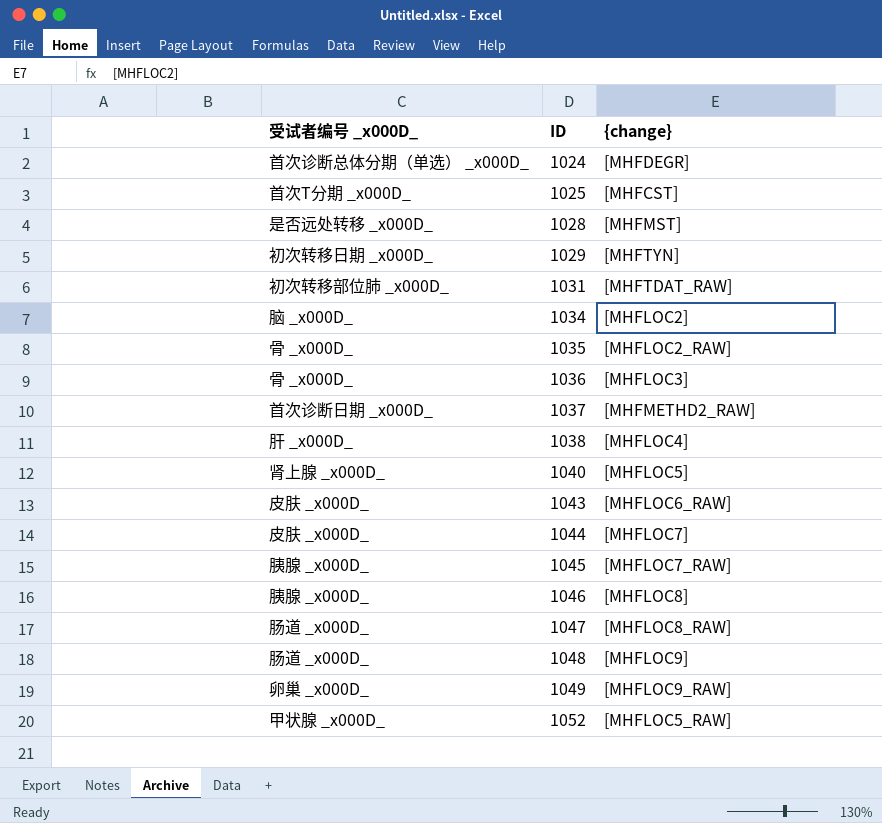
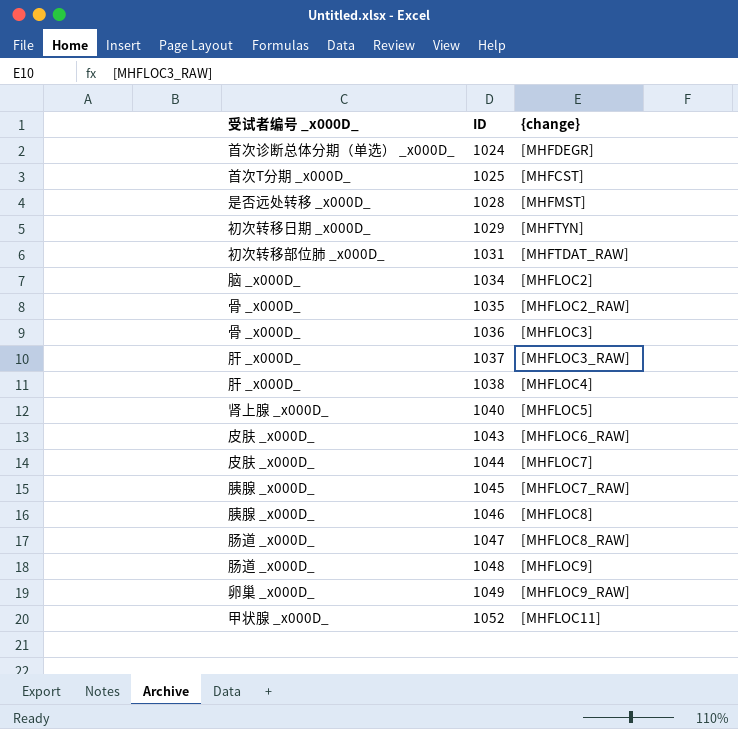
1037 | 受试者编号 _x000D_: 首次诊断日期 _x000D_ -> 肝 _x000D_
1037 | {change}: [MHFMETHD2_RAW] -> [MHFLOC3_RAW]
1052 | {change}: [MHFLOC5_RAW] -> [MHFLOC11]

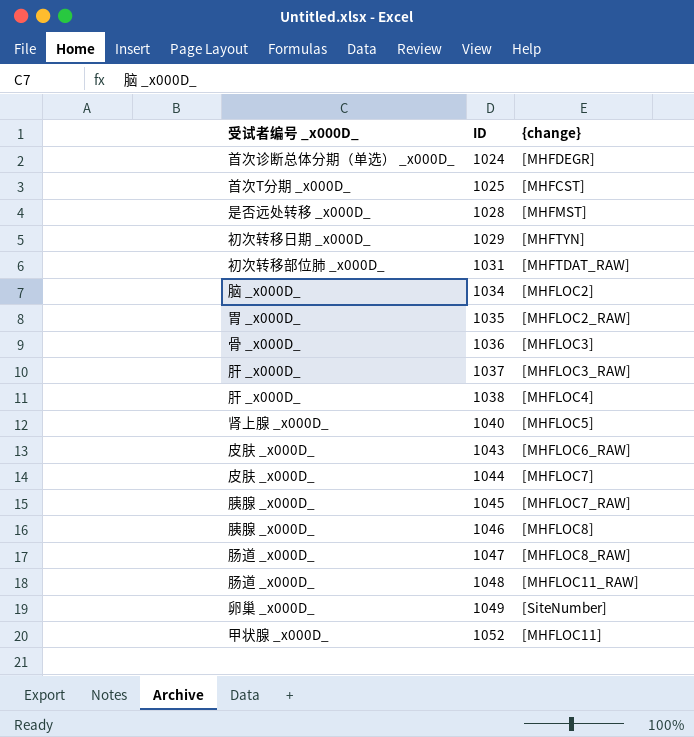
1035 | 受试者编号 _x000D_: 骨 _x000D_ -> 胃 _x000D_
1048 | {change}: [MHFLOC9] -> [MHFLOC11_RAW]
1049 | {change}: [MHFLOC9_RAW] -> [SiteNumber]

